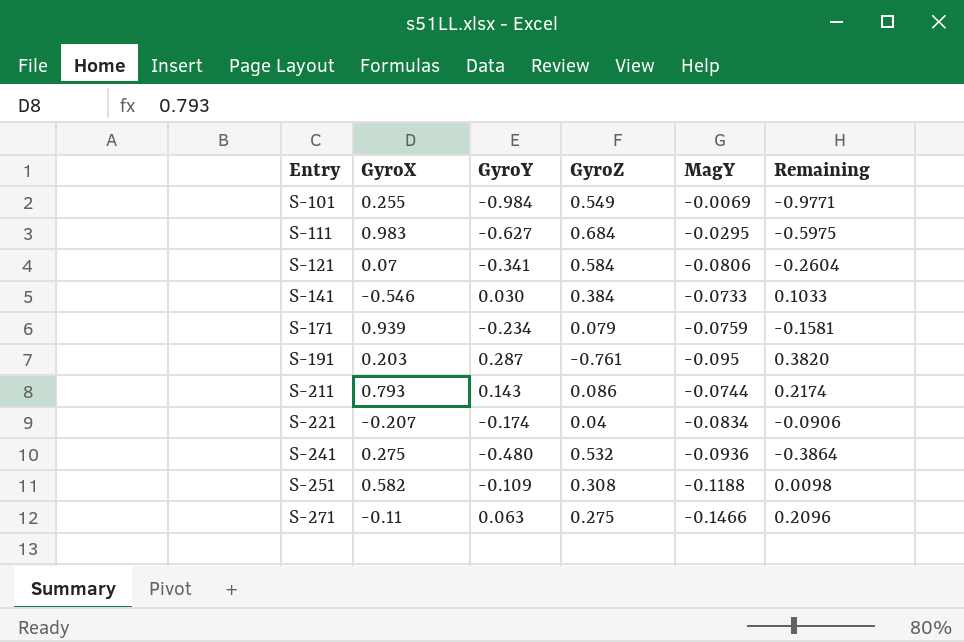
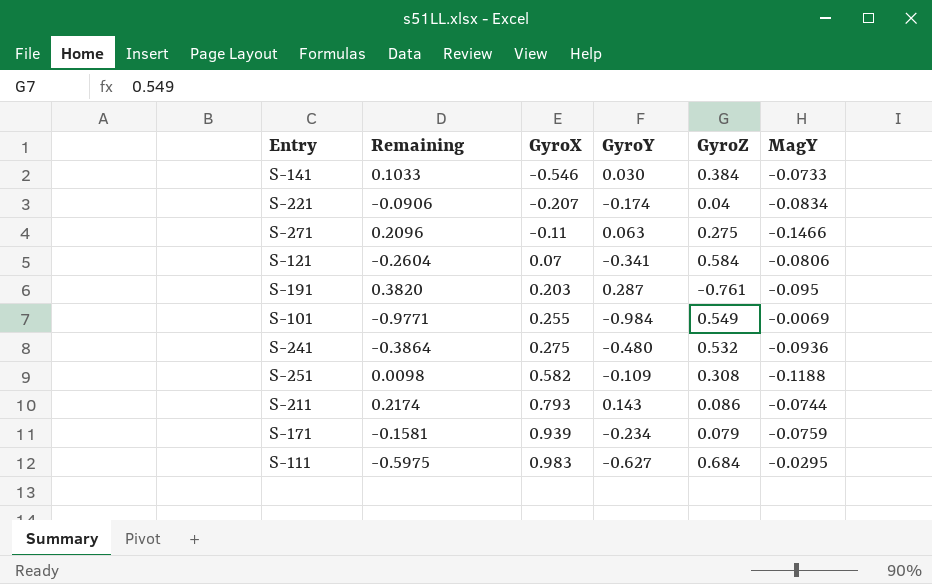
row order: Entry ascending -> GyroX ascending
column Remaining | position: 6 -> 2

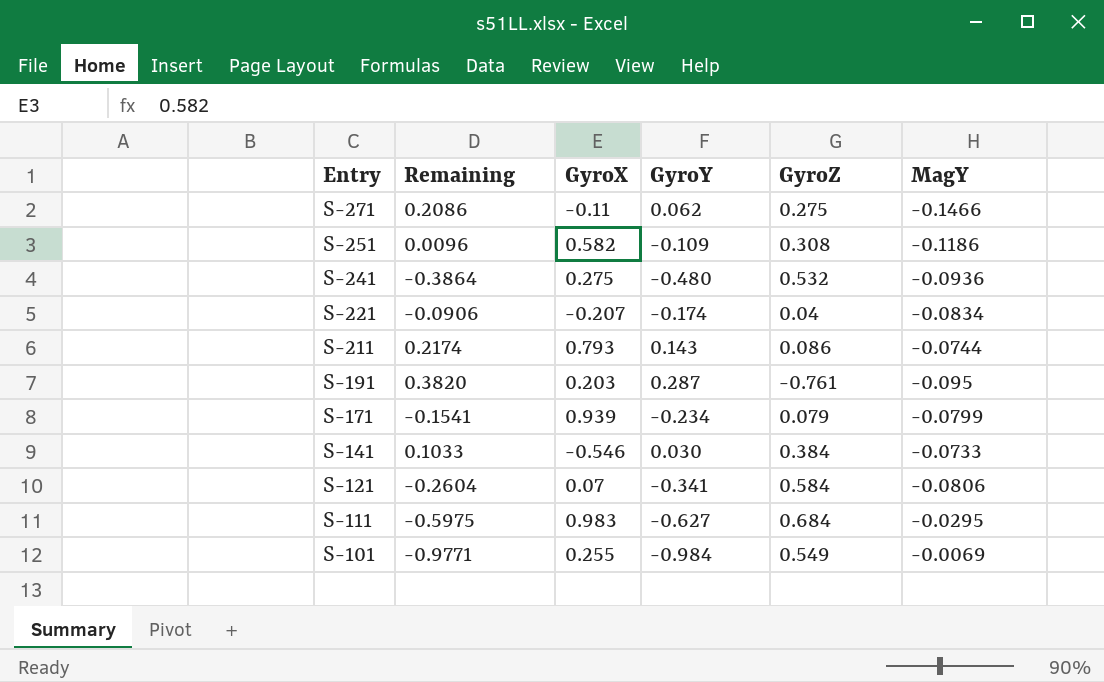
row order: GyroX ascending -> Entry descending
S-271 | Remaining: 0.2096 -> 0.2086
S-271 | GyroY: 0.063 -> 0.062
S-251 | Remaining: 0.0098 -> 0.0096
S-251 | MagY: -0.1188 -> -0.1186
S-171 | Remaining: -0.1581 -> -0.1541
S-171 | MagY: -0.0759 -> -0.0799

